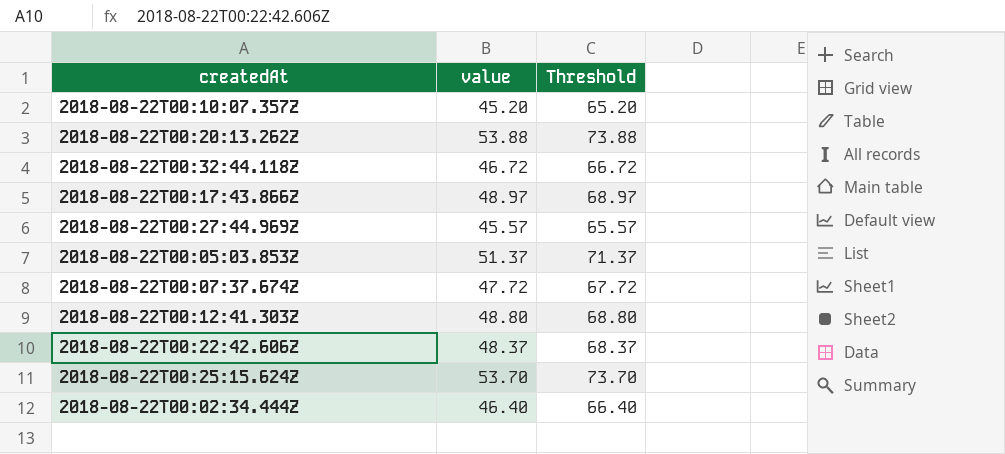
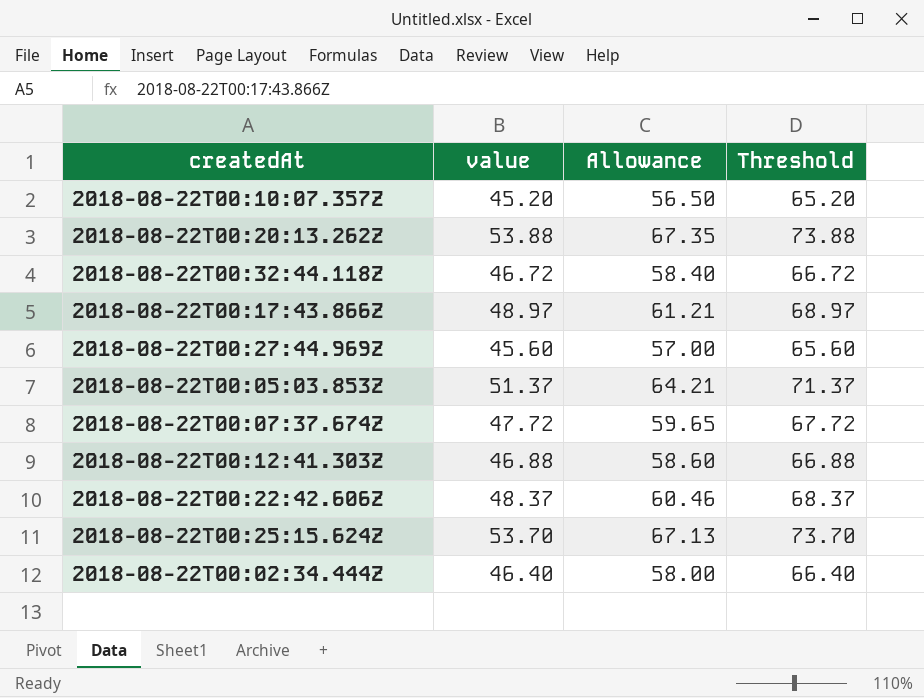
column Allowance | formula: none -> [value] * 1.25
2018-08-22T00:27:44.969Z | value: 45.57 -> 45.60
2018-08-22T00:27:44.969Z | Threshold: 65.57 -> 65.60
2018-08-22T00:12:41.303Z | value: 48.80 -> 46.88
2018-08-22T00:12:41.303Z | Threshold: 68.80 -> 66.88

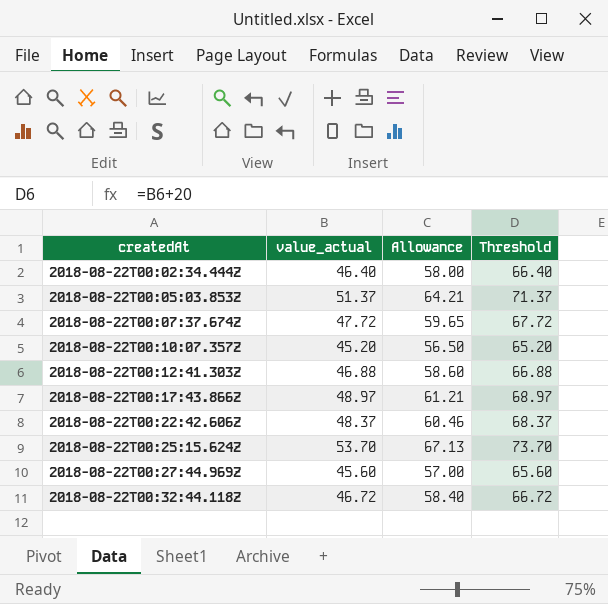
row order: none -> createdAt ascending
column name: value -> value_actual
row 2018-08-22T00:20:13.262Z: 53.88 | 67.35 | 73.88 -> none

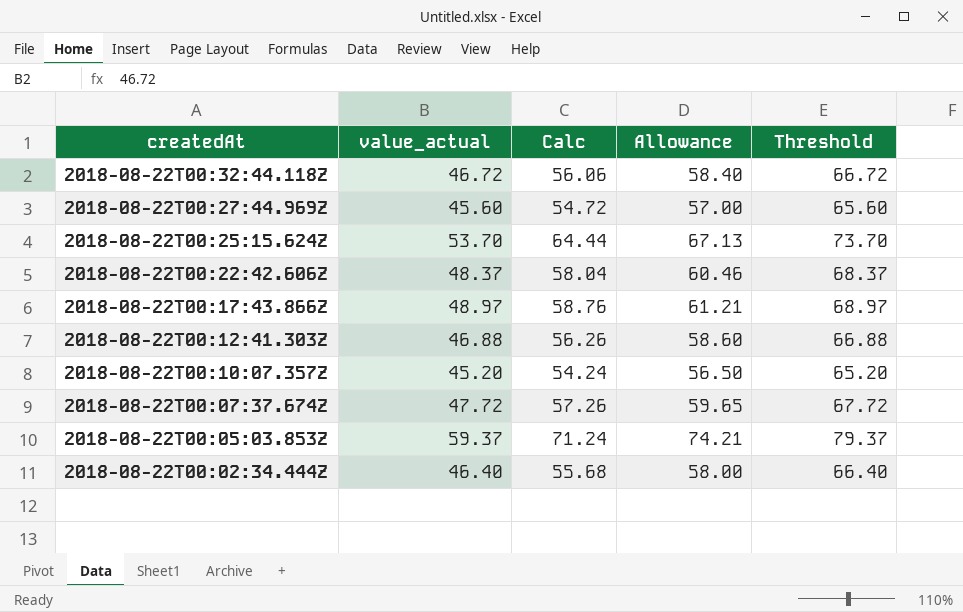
row order: createdAt ascending -> createdAt descending
column Calc | formula: none -> [value_actual] * 1.2
2018-08-22T00:05:03.853Z | value_actual: 51.37 -> 59.37
2018-08-22T00:05:03.853Z | Allowance: 64.21 -> 74.21
2018-08-22T00:05:03.853Z | Threshold: 71.37 -> 79.37

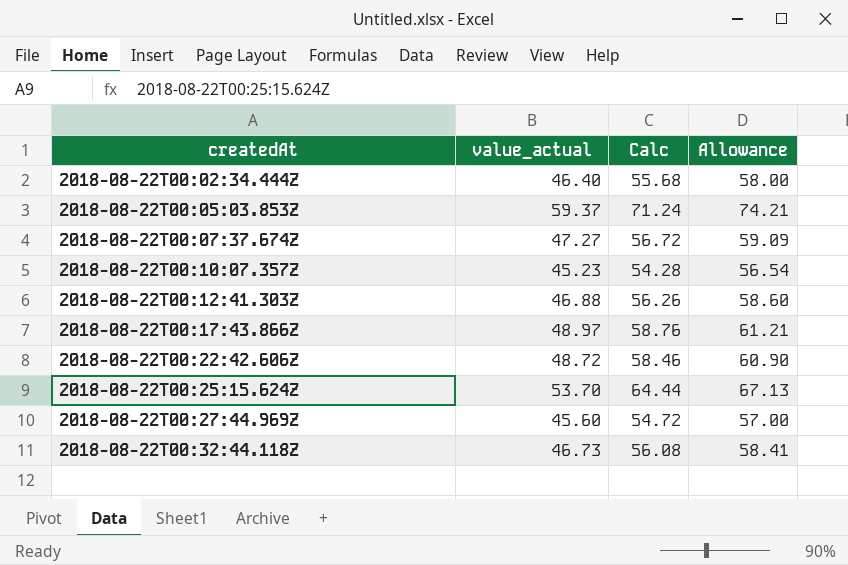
row order: createdAt descending -> createdAt ascending
column Threshold | formula: [value_actual] + 20 -> none
2018-08-22T00:07:37.674Z | value_actual: 47.72 -> 47.27
2018-08-22T00:07:37.674Z | Calc: 57.26 -> 56.72
2018-08-22T00:07:37.674Z | Allowance: 59.65 -> 59.09
2018-08-22T00:10:07.357Z | value_actual: 45.20 -> 45.23
2018-08-22T00:10:07.357Z | Calc: 54.24 -> 54.28
2018-08-22T00:10:07.357Z | Allowance: 56.50 -> 56.54
2018-08-22T00:22:42.606Z | value_actual: 48.37 -> 48.72
2018-08-22T00:22:42.606Z | Calc: 58.04 -> 58.46
2018-08-22T00:22:42.606Z | Allowance: 60.46 -> 60.90
2018-08-22T00:32:44.118Z | value_actual: 46.72 -> 46.73
2018-08-22T00:32:44.118Z | Calc: 56.06 -> 56.08
2018-08-22T00:32:44.118Z | Allowance: 58.40 -> 58.41

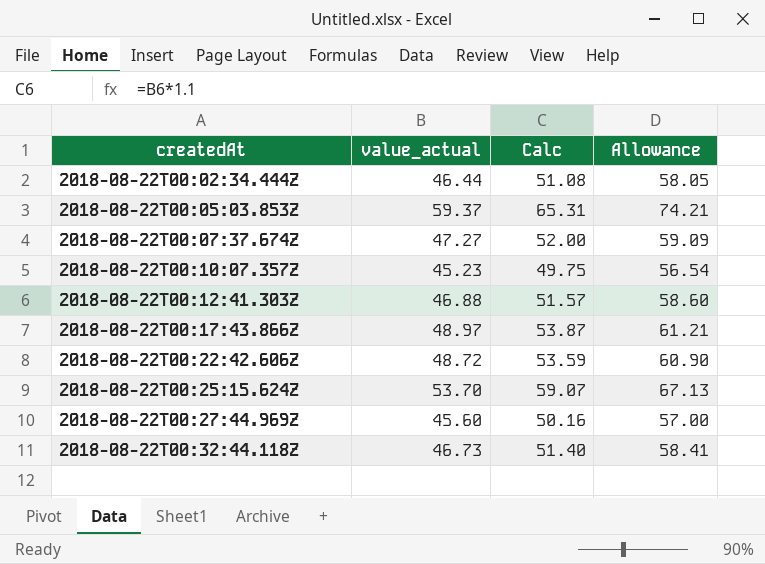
column Calc | formula: [value_actual] * 1.2 -> [value_actual] * 1.1
2018-08-22T00:02:34.444Z | value_actual: 46.40 -> 46.44
2018-08-22T00:02:34.444Z | Allowance: 58.00 -> 58.05

